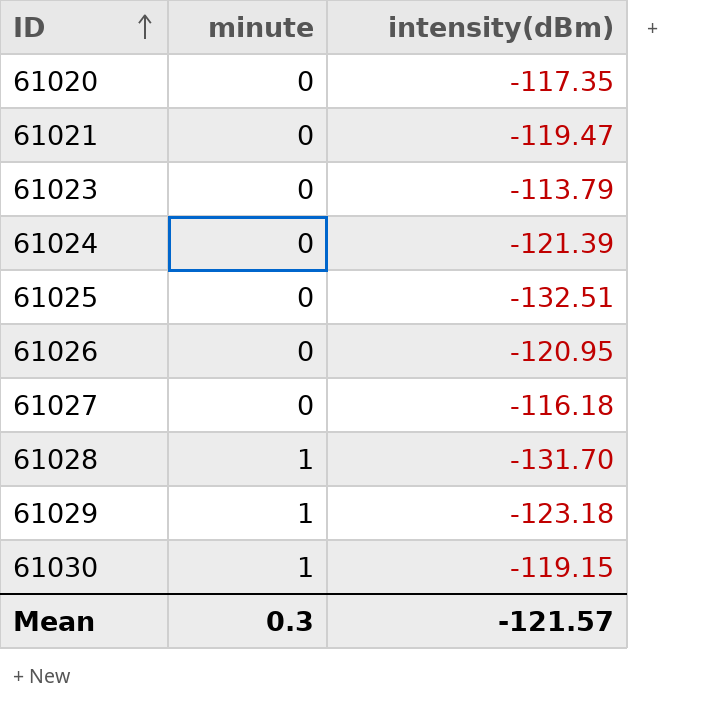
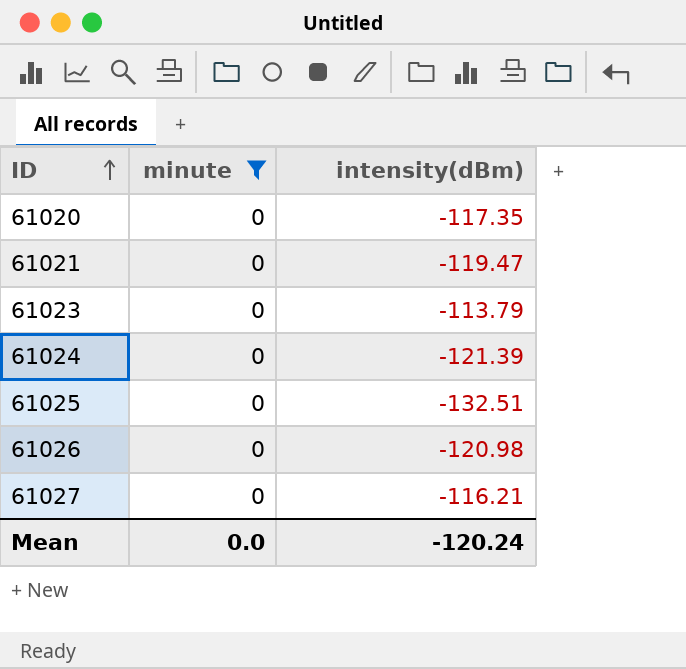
filter: none -> minute = 0
61026 | intensity(dBm): -120.95 -> -120.98
61027 | intensity(dBm): -116.18 -> -116.21
Mean | minute: 0.3 -> 0.0
Mean | intensity(dBm): -121.57 -> -120.24

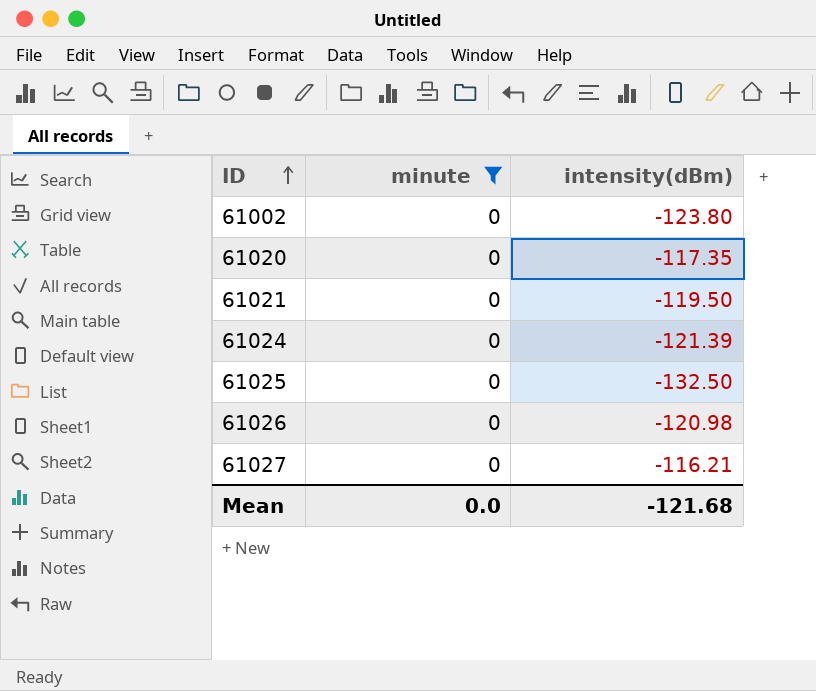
row 61023: 0 | -113.79 -> none
row 61002: none -> 0 | -123.80
61021 | intensity(dBm): -119.47 -> -119.50
61025 | intensity(dBm): -132.51 -> -132.50
Mean | intensity(dBm): -120.24 -> -121.68

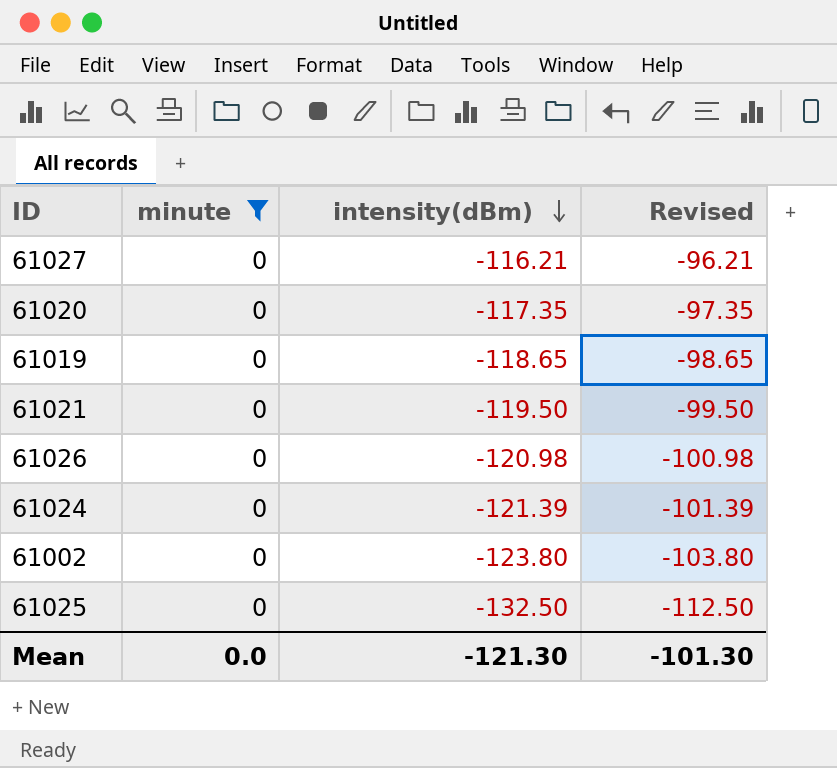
row order: ID ascending -> intensity(dBm) descending
column Revised | formula: none -> [intensity(dBm)] + 20
row 61019: none -> 0 | -118.65 | -98.65
Mean | intensity(dBm): -121.68 -> -121.30

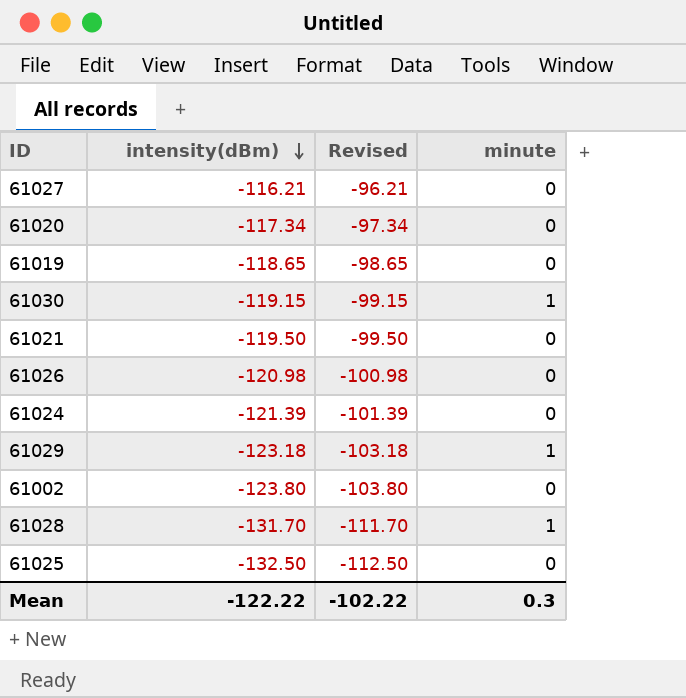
filter: minute = 0 -> none
column minute | position: 2 -> 4
61020 | intensity(dBm): -117.35 -> -117.34
61020 | Revised: -97.35 -> -97.34
Mean | intensity(dBm): -121.30 -> -122.22
Mean | Revised: -101.30 -> -102.22
Mean | minute: 0.0 -> 0.3

